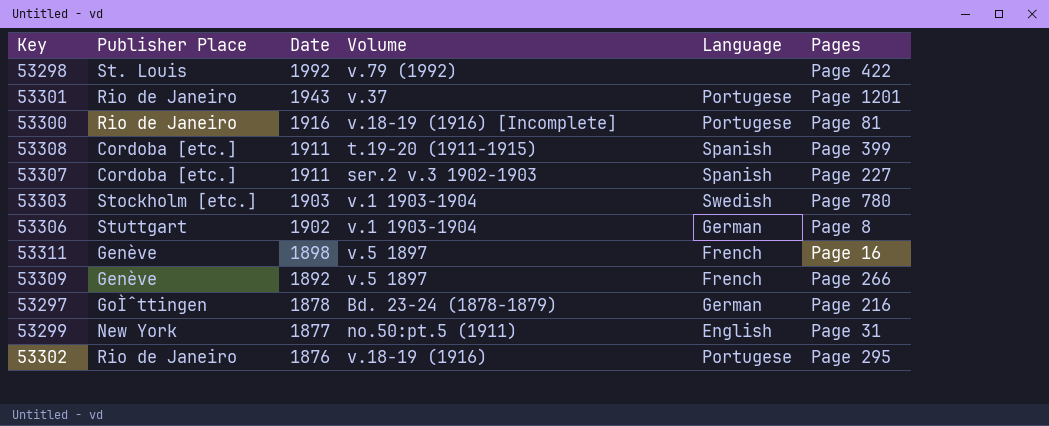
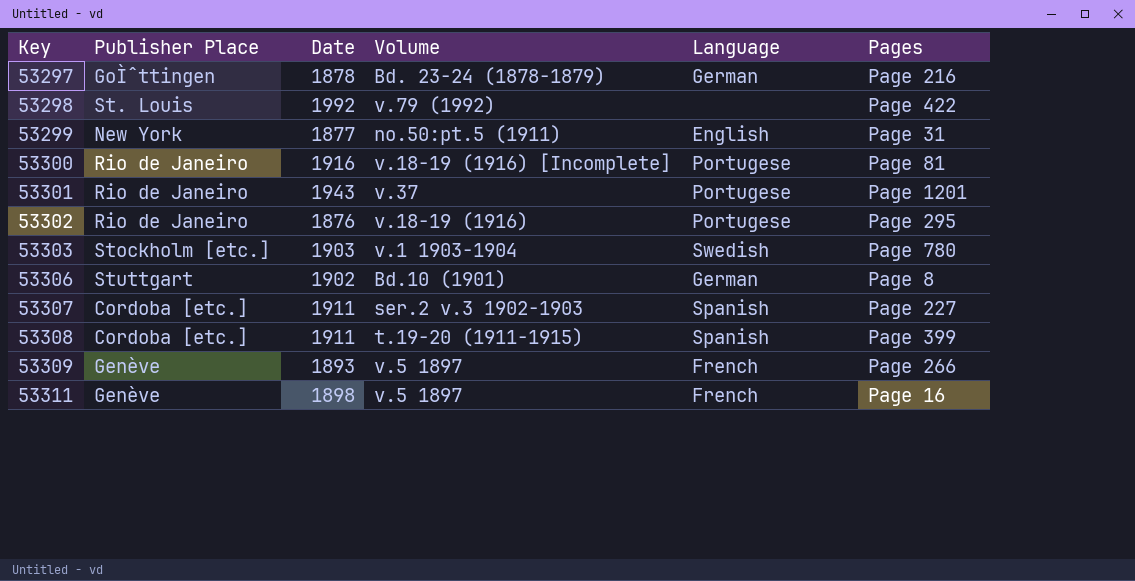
row order: Date descending -> Key ascending
53306 | Volume: v.1 1903-1904 -> Bd.10 (1901)
53309 | Date: 1892 -> 1893

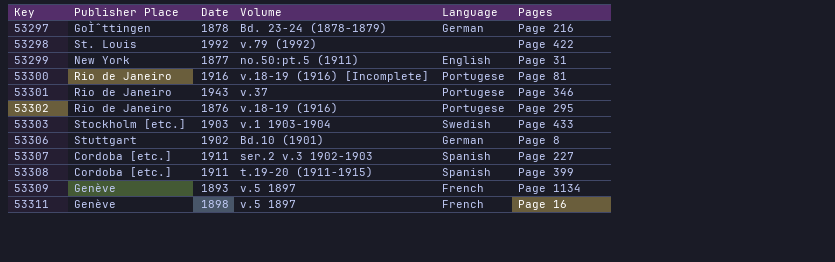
53301 | Pages: Page 1201 -> Page 346
53303 | Pages: Page 780 -> Page 433
53309 | Pages: Page 266 -> Page 1134

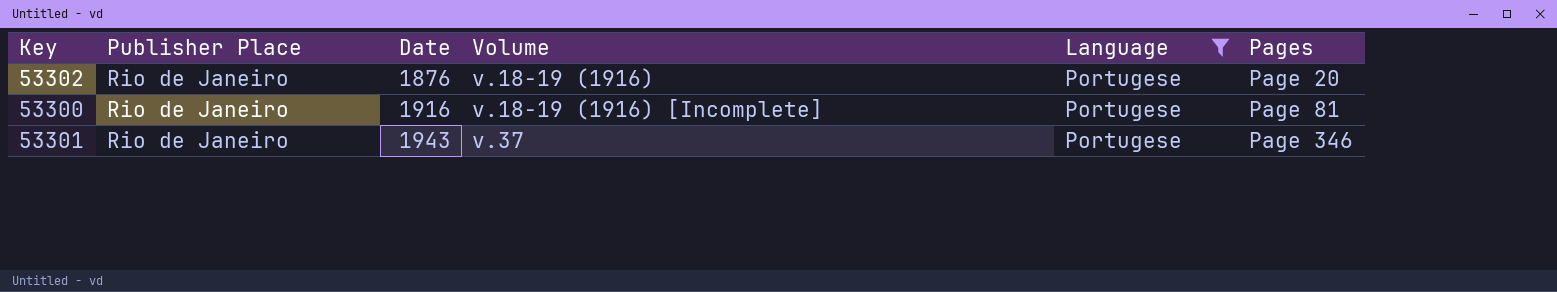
filter: none -> Language = Portugese
row order: Key ascending -> Date ascending
53302 | Pages: Page 295 -> Page 20

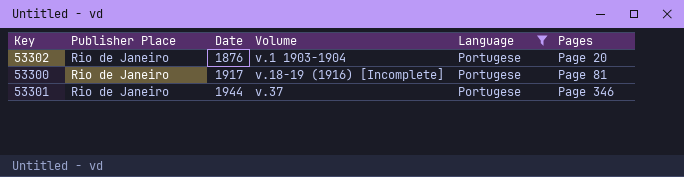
53302 | Volume: v.18-19 (1916) -> v.1 1903-1904
53300 | Date: 1916 -> 1917
53301 | Date: 1943 -> 1944

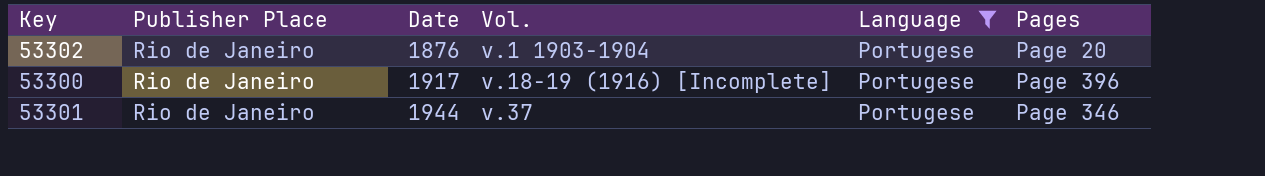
column name: Volume -> Vol.
53300 | Pages: Page 81 -> Page 396

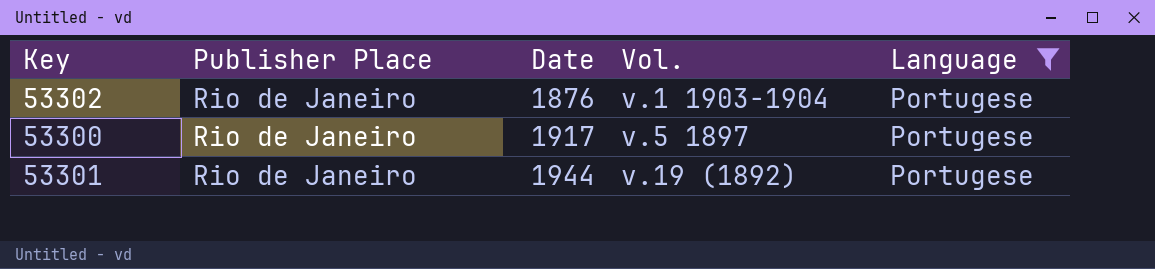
column Pages | position: 6 -> none
53300 | Vol.: v.18-19 (1916) [Incomplete] -> v.5 1897
53301 | Vol.: v.37 -> v.19 (1892)

